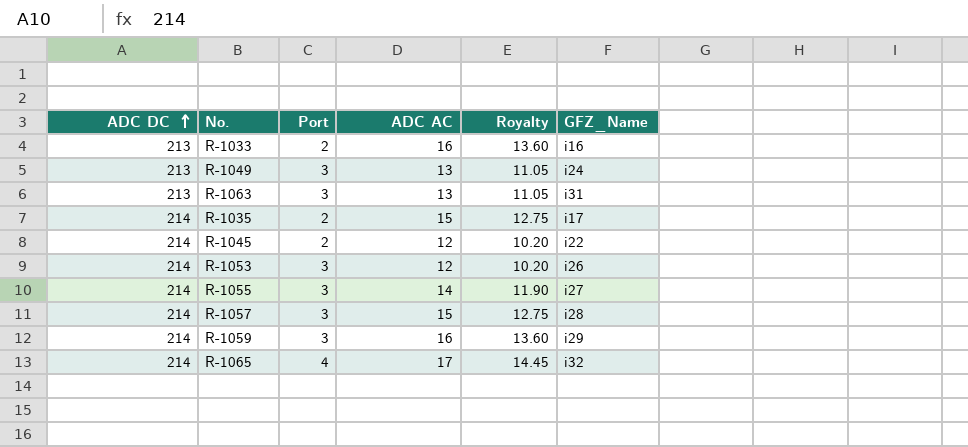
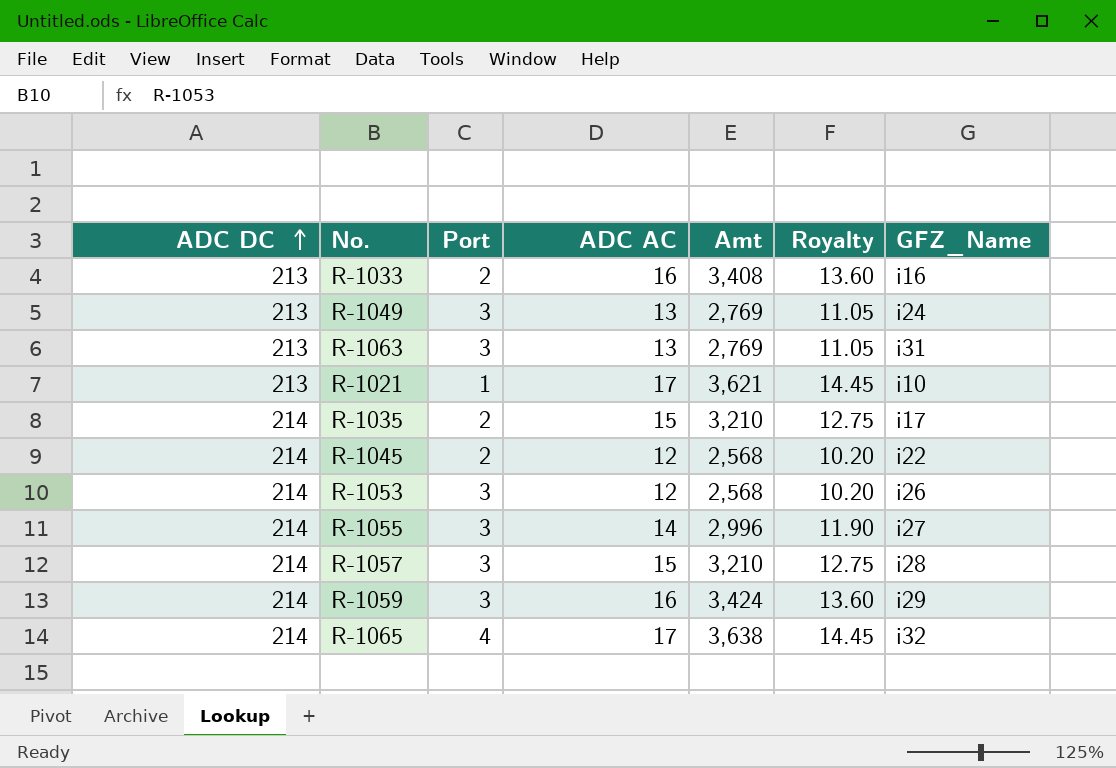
column Amt | formula: none -> [ADC DC] * [ADC AC]
row R-1021: none -> 213 | 1 | 17 | 3,621 | 14.45 | i10

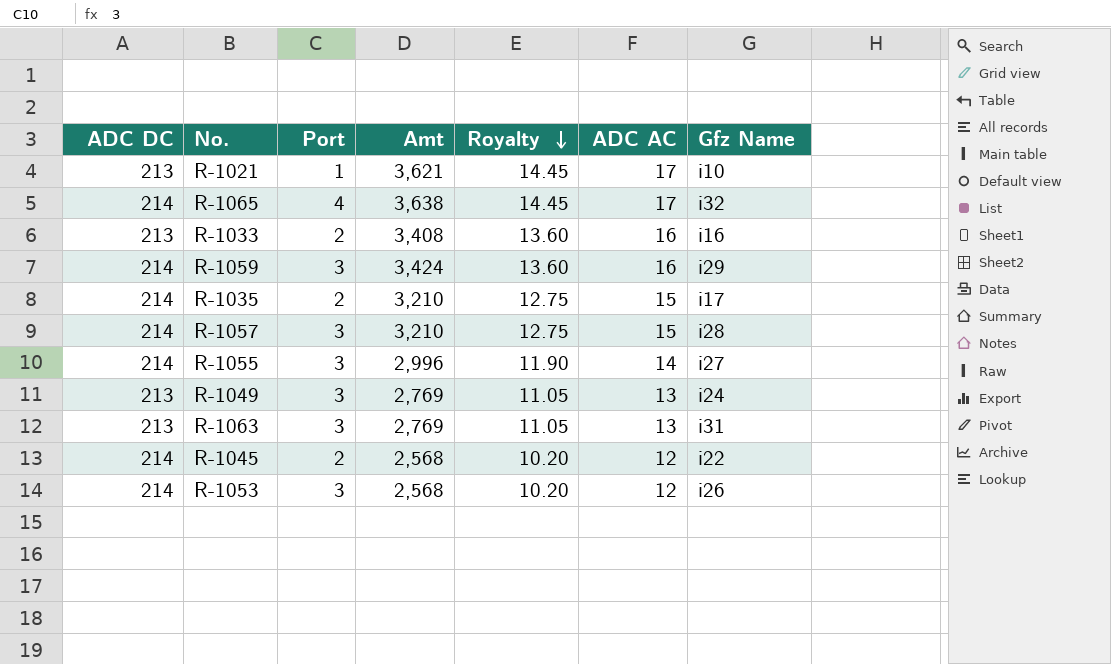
row order: ADC DC ascending -> Royalty descending
column ADC AC | position: 4 -> 6
column name: GFZ_Name -> Gfz Name

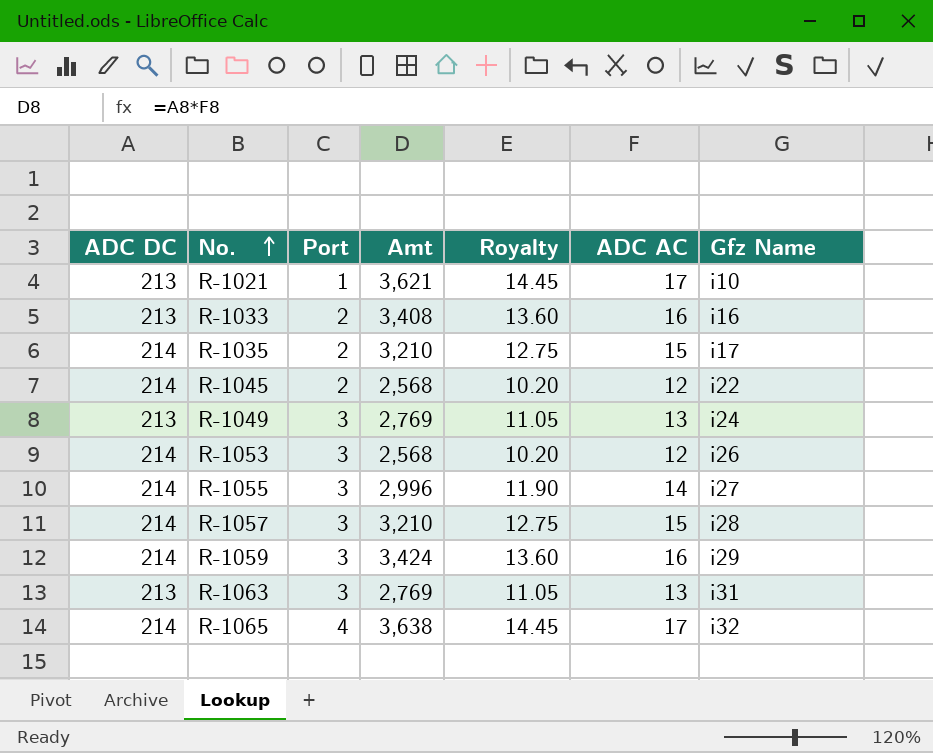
row order: Royalty descending -> No. ascending

